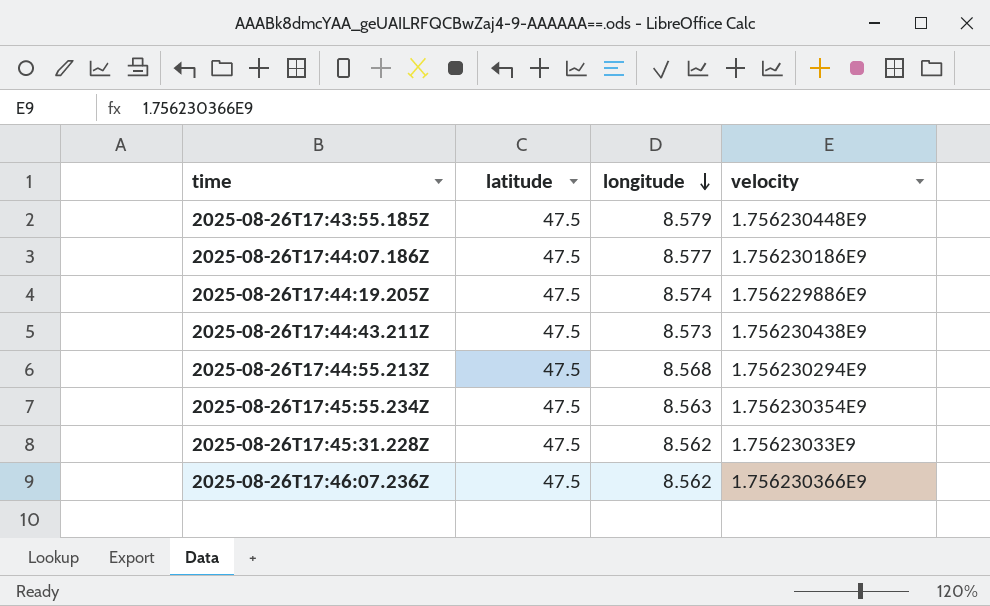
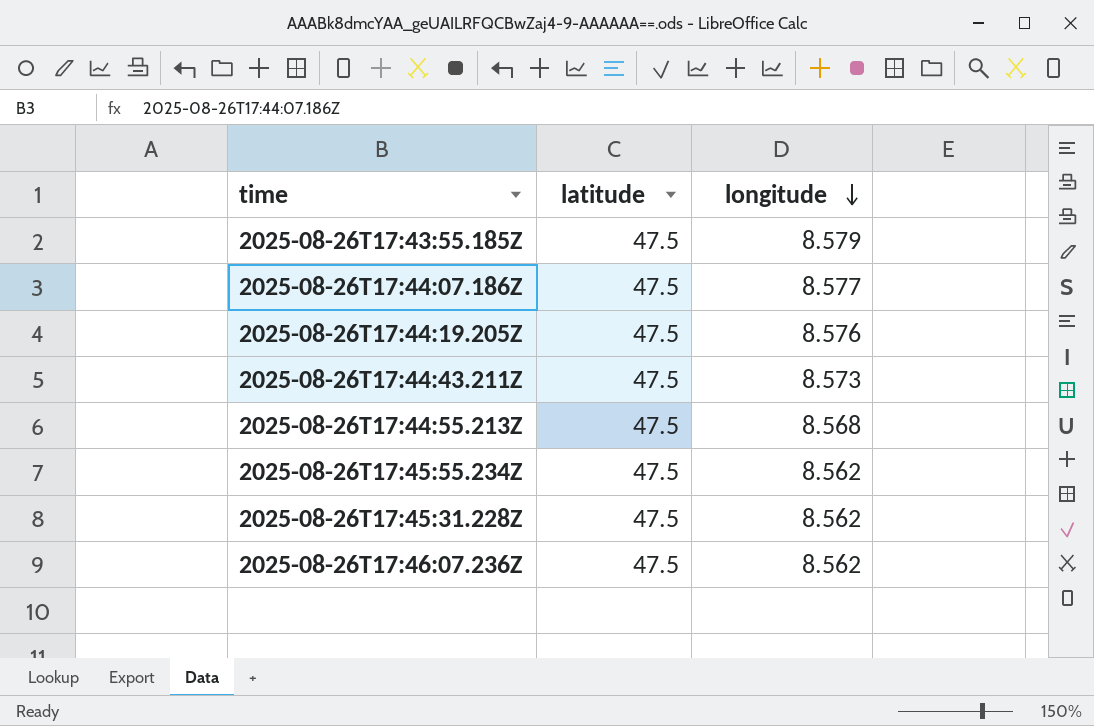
column velocity | position: 4 -> none
2025-08-26T17:44:19.205Z | longitude: 8.574 -> 8.576
2025-08-26T17:45:55.234Z | longitude: 8.563 -> 8.562

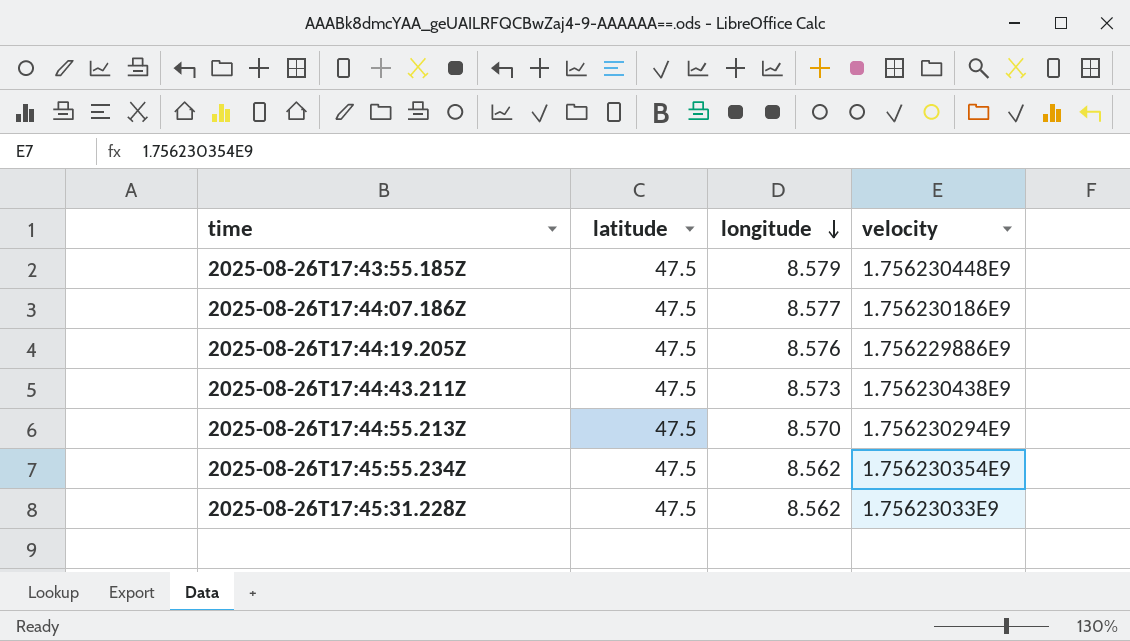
column velocity | position: none -> 4
row 2025-08-26T17:46:07.236Z: 47.5 | 8.562 -> none
2025-08-26T17:44:55.213Z | longitude: 8.568 -> 8.570

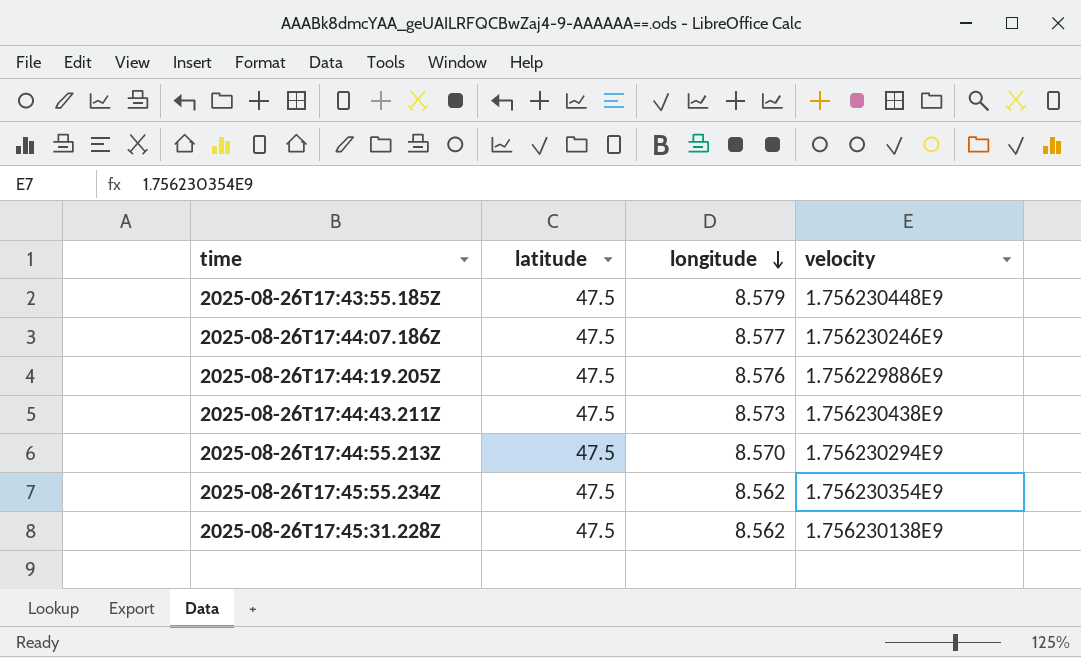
2025-08-26T17:44:07.186Z | velocity: 1.756230186E9 -> 1.756230246E9
2025-08-26T17:45:31.228Z | velocity: 1.75623033E9 -> 1.756230138E9

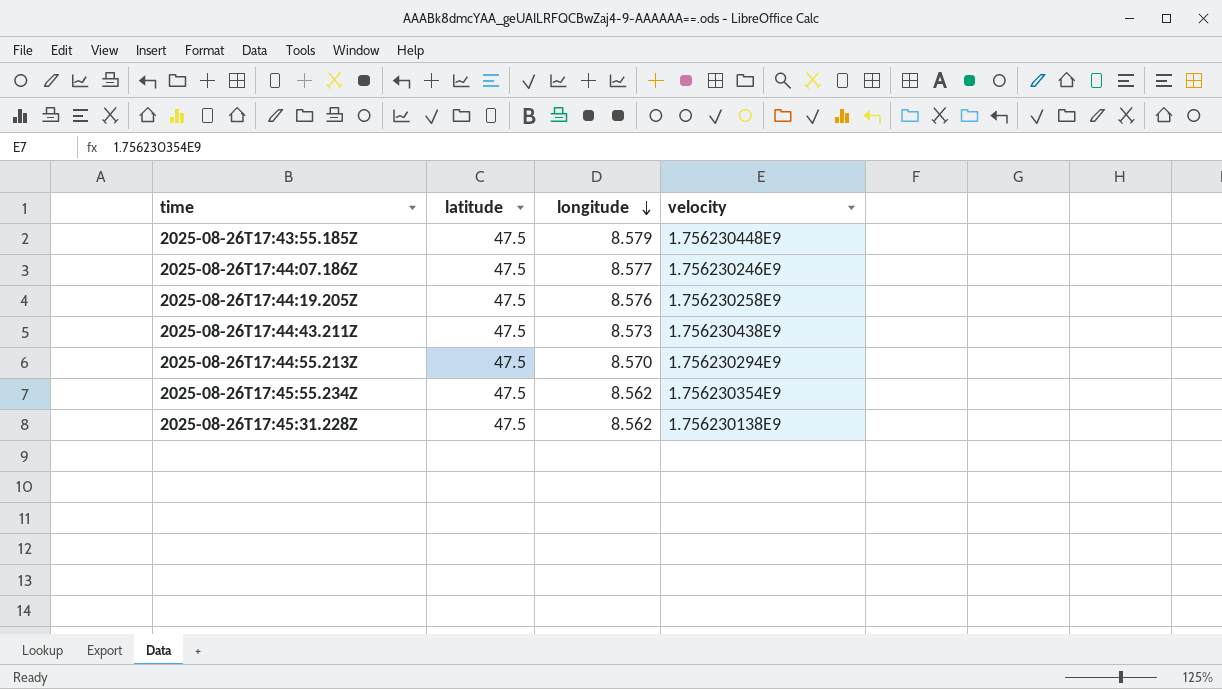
2025-08-26T17:44:19.205Z | velocity: 1.756229886E9 -> 1.756230258E9

